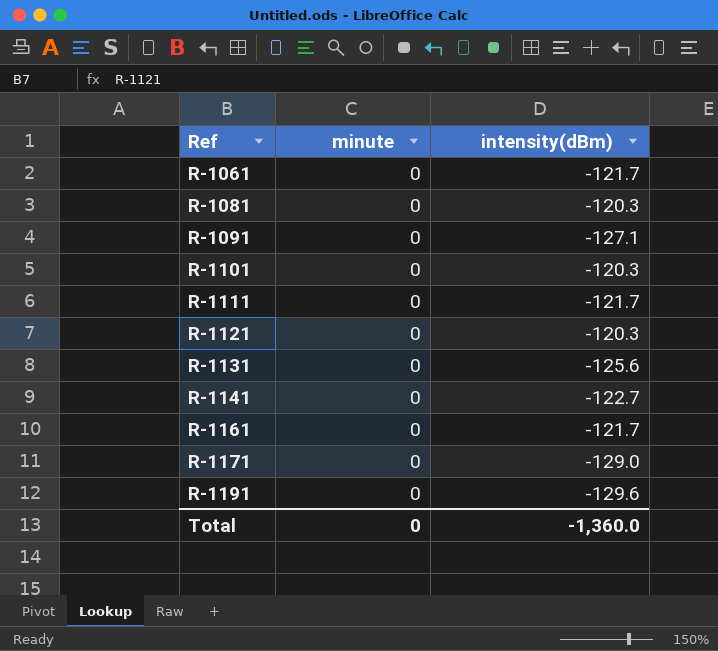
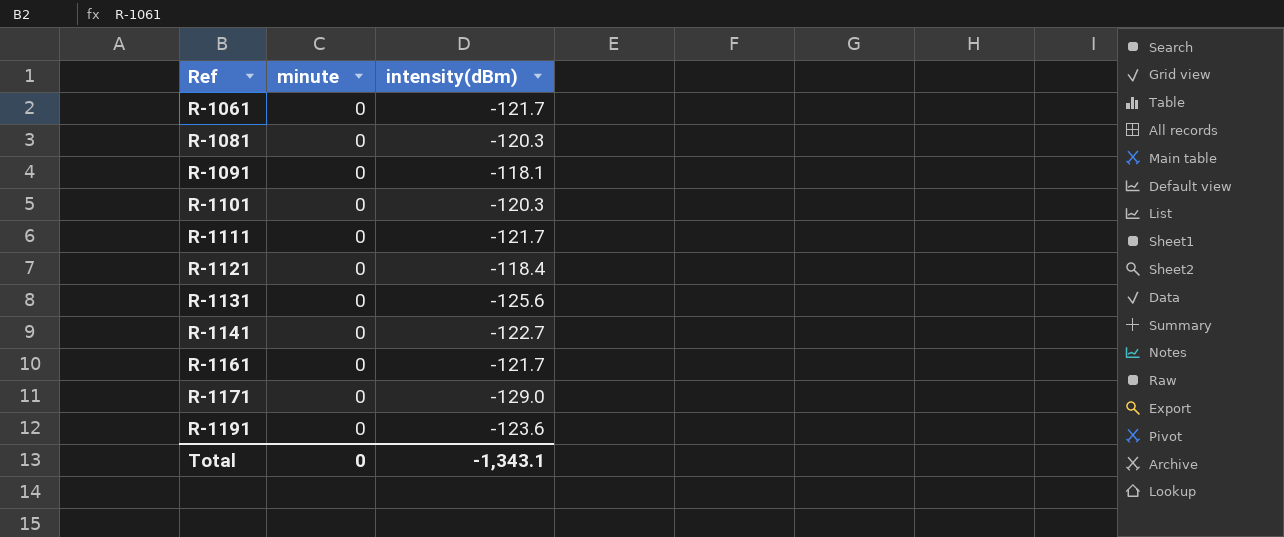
R-1091 | intensity(dBm): -127.1 -> -118.1
R-1121 | intensity(dBm): -120.3 -> -118.4
R-1191 | intensity(dBm): -129.6 -> -123.6
Total | intensity(dBm): -1,360.0 -> -1,343.1

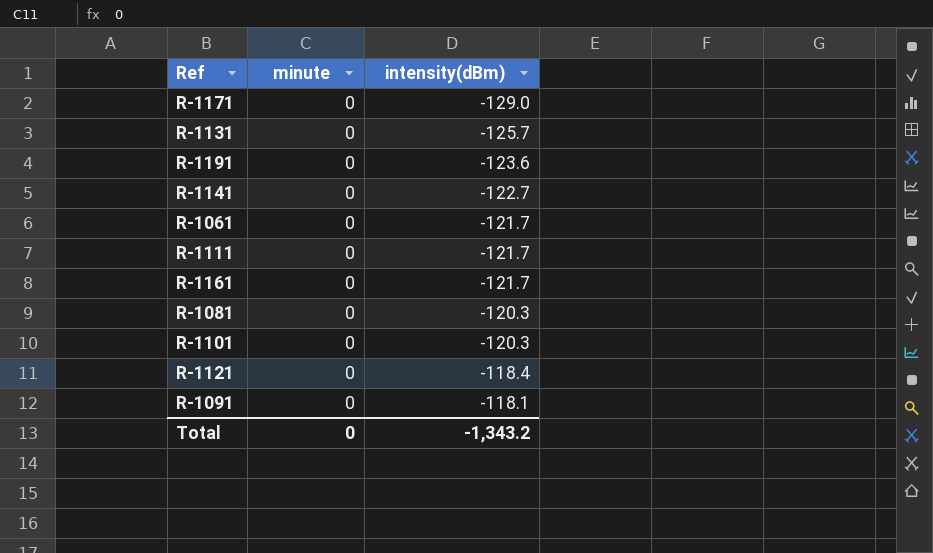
row order: Ref ascending -> intensity(dBm) ascending
R-1131 | intensity(dBm): -125.6 -> -125.7
Total | intensity(dBm): -1,343.1 -> -1,343.2

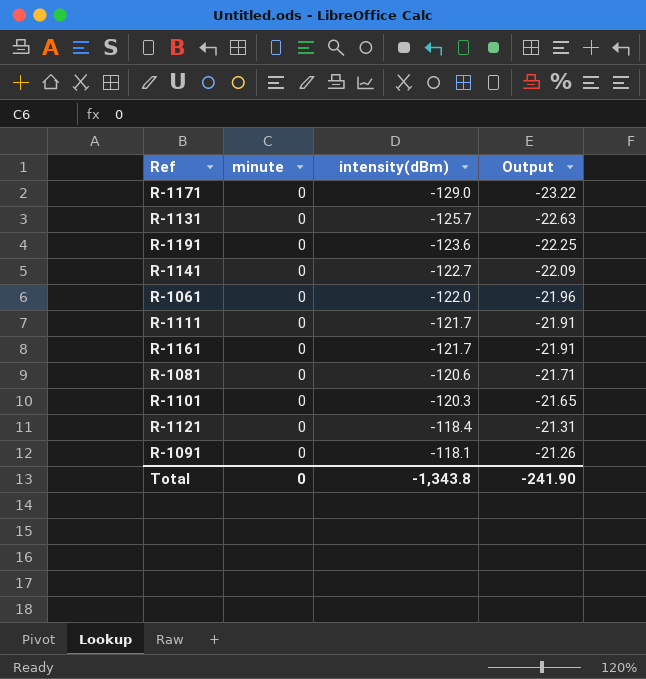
column Output | formula: none -> [intensity(dBm)] * 0.18
R-1061 | intensity(dBm): -121.7 -> -122.0
R-1081 | intensity(dBm): -120.3 -> -120.6
Total | intensity(dBm): -1,343.2 -> -1,343.8

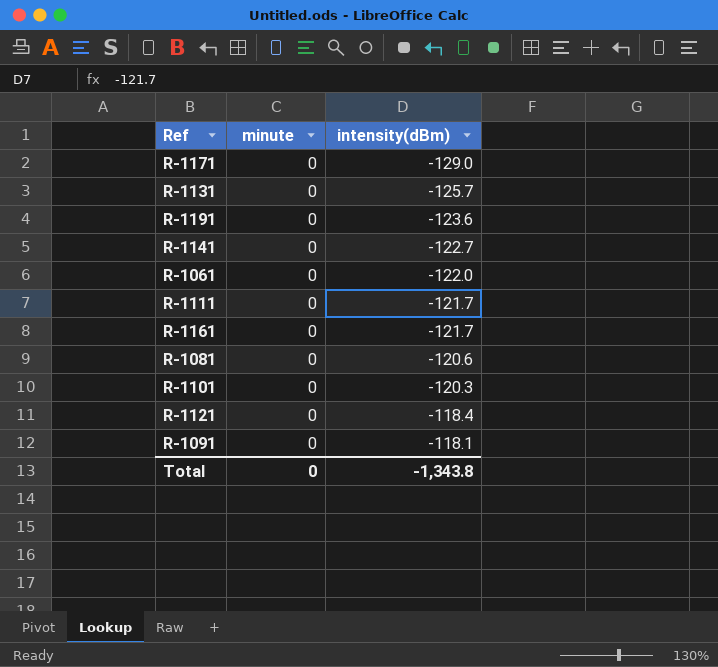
column Output | formula: [intensity(dBm)] * 0.18 -> none

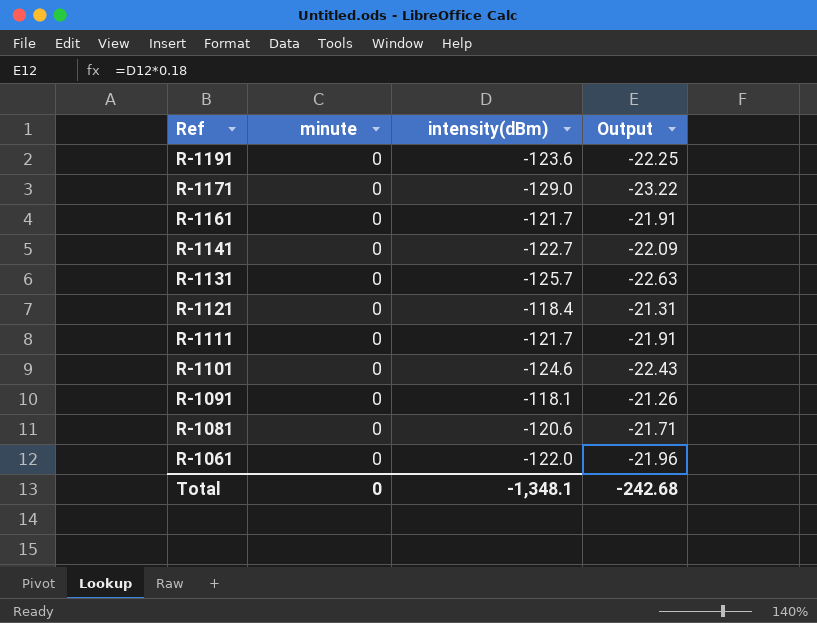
row order: intensity(dBm) ascending -> Ref descending
column Output | formula: none -> [intensity(dBm)] * 0.18
R-1101 | intensity(dBm): -120.3 -> -124.6
Total | intensity(dBm): -1,343.8 -> -1,348.1

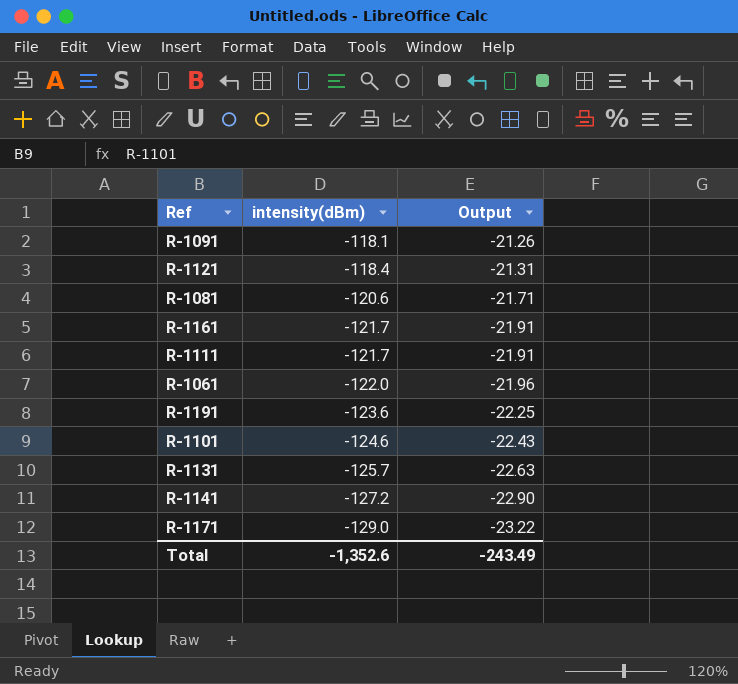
row order: Ref descending -> intensity(dBm) descending
column minute | position: 2 -> none
R-1141 | intensity(dBm): -122.7 -> -127.2
R-1141 | Output: -22.09 -> -22.90
Total | intensity(dBm): -1,348.1 -> -1,352.6
Total | Output: -242.68 -> -243.49

